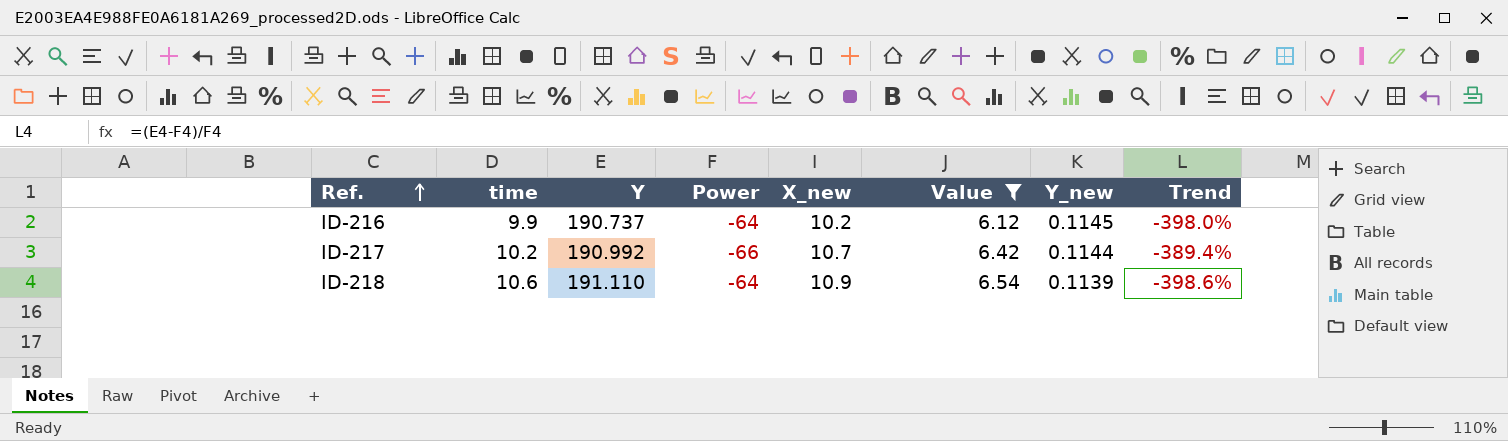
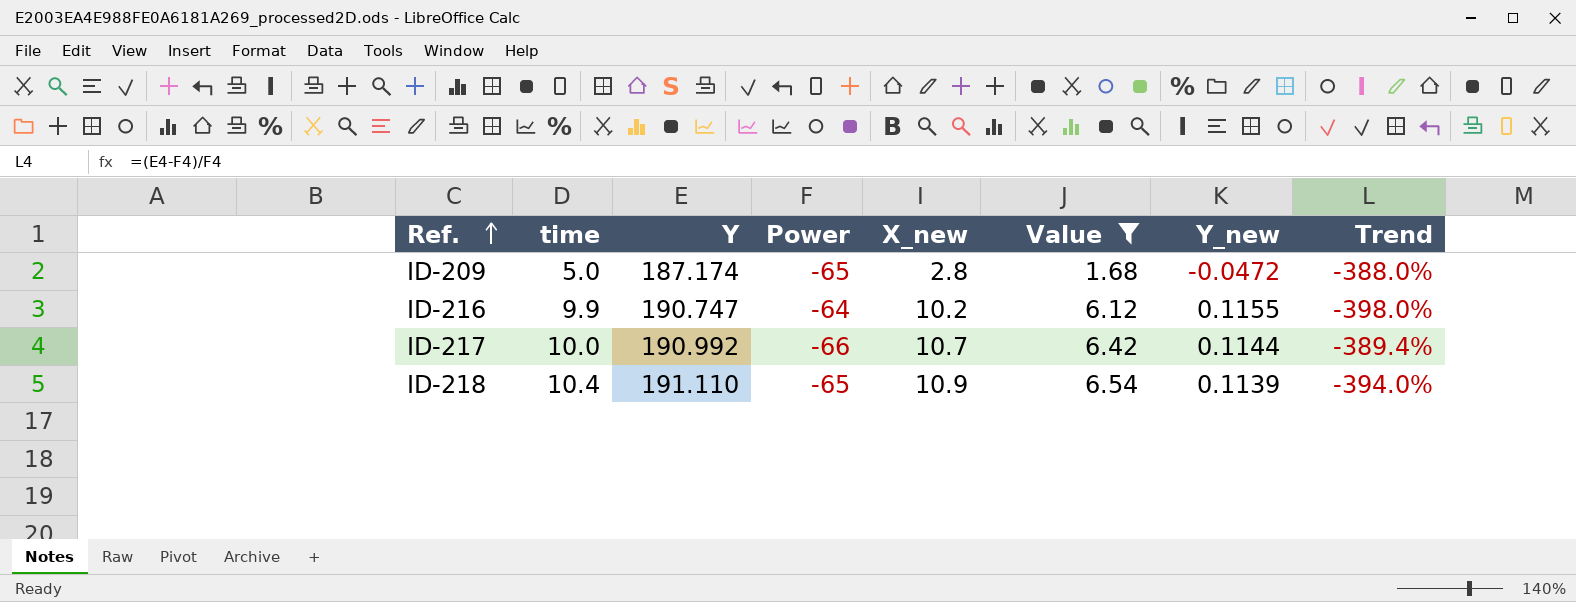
row ID-209: none -> 5.0 | 187.174 | -65 | 2.8 | 1.68 | -0.0472 | -388.0%
ID-216 | Y: 190.737 -> 190.747
ID-216 | Y_new: 0.1145 -> 0.1155
ID-217 | time: 10.2 -> 10.0
ID-218 | time: 10.6 -> 10.4
ID-218 | Power: -64 -> -65
ID-218 | Trend: -398.6% -> -394.0%

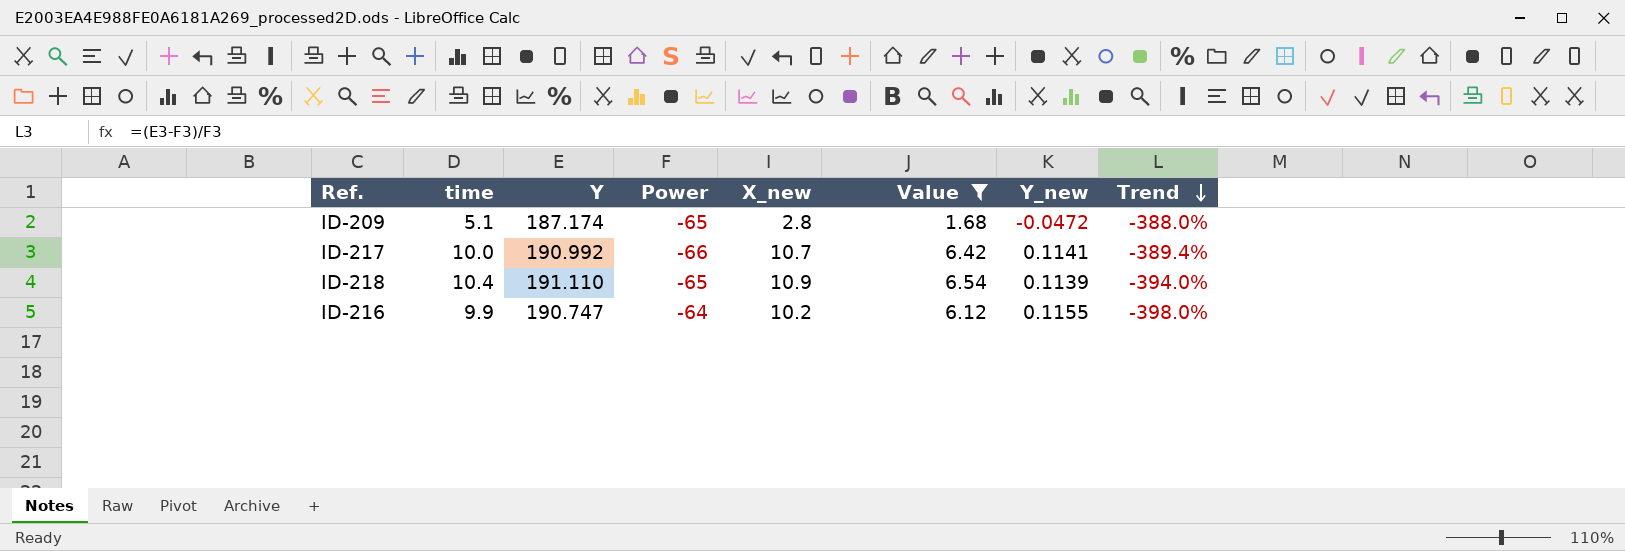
row order: Ref. ascending -> Trend descending
ID-209 | time: 5.0 -> 5.1
ID-217 | Y_new: 0.1144 -> 0.1141

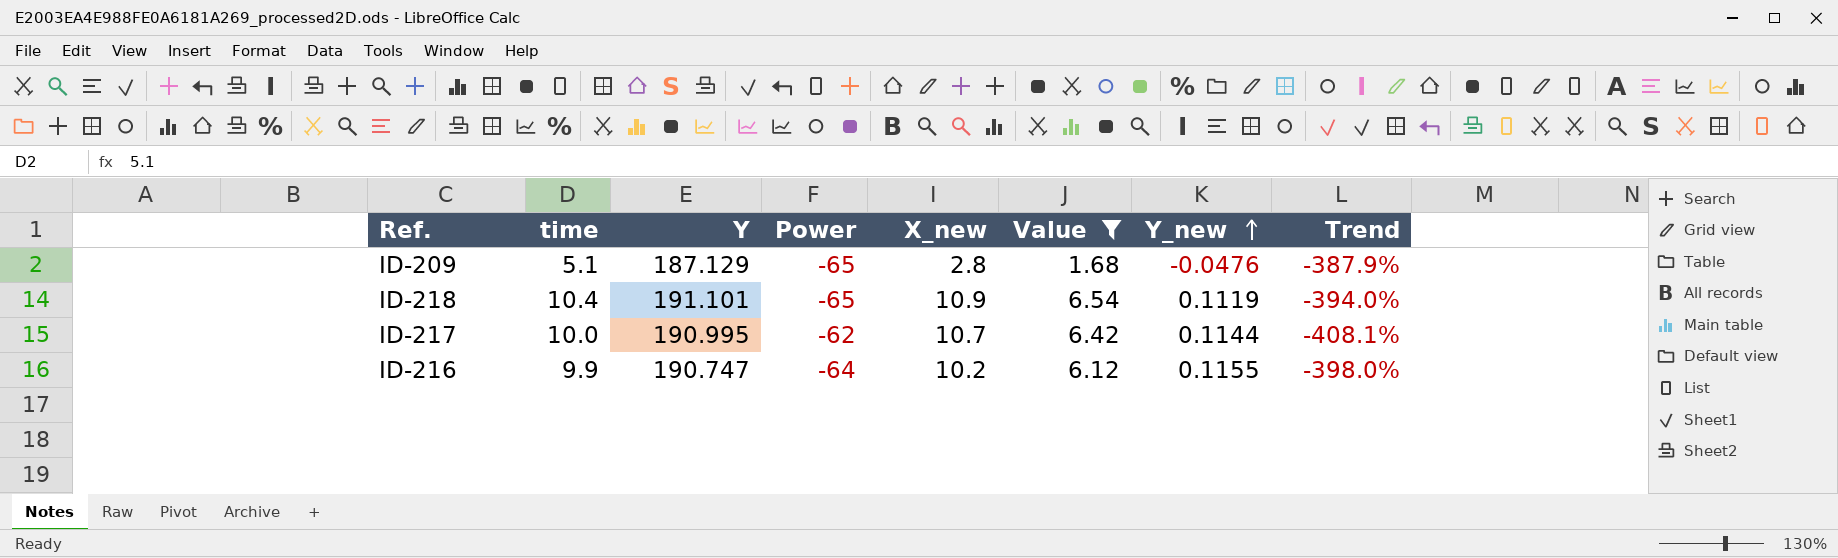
row order: Trend descending -> Y_new ascending
ID-209 | Y: 187.174 -> 187.129
ID-209 | Y_new: -0.0472 -> -0.0476
ID-209 | Trend: -388.0% -> -387.9%
ID-218 | Y: 191.110 -> 191.101
ID-218 | Y_new: 0.1139 -> 0.1119
ID-217 | Y: 190.992 -> 190.995
ID-217 | Power: -66 -> -62
ID-217 | Y_new: 0.1141 -> 0.1144
ID-217 | Trend: -389.4% -> -408.1%

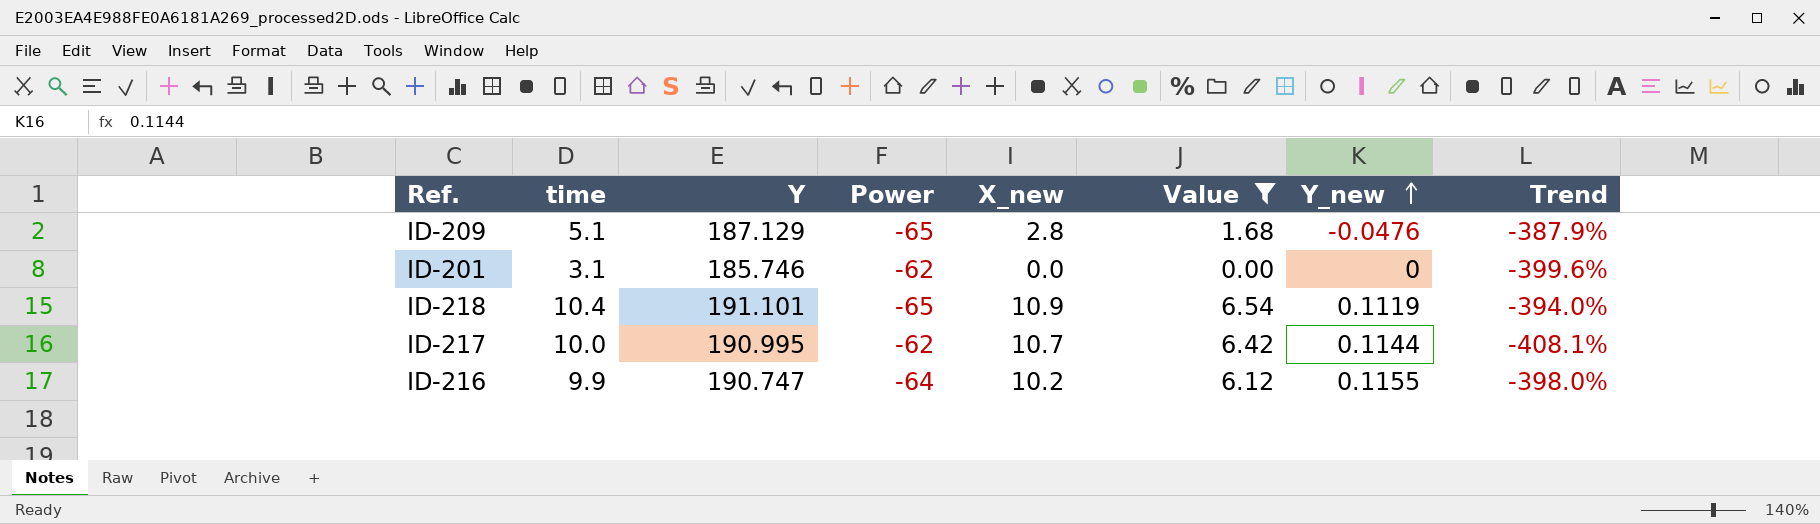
row ID-201: none -> 3.1 | 185.746 | -62 | 0.0 | 0.00 | 0 | -399.6%

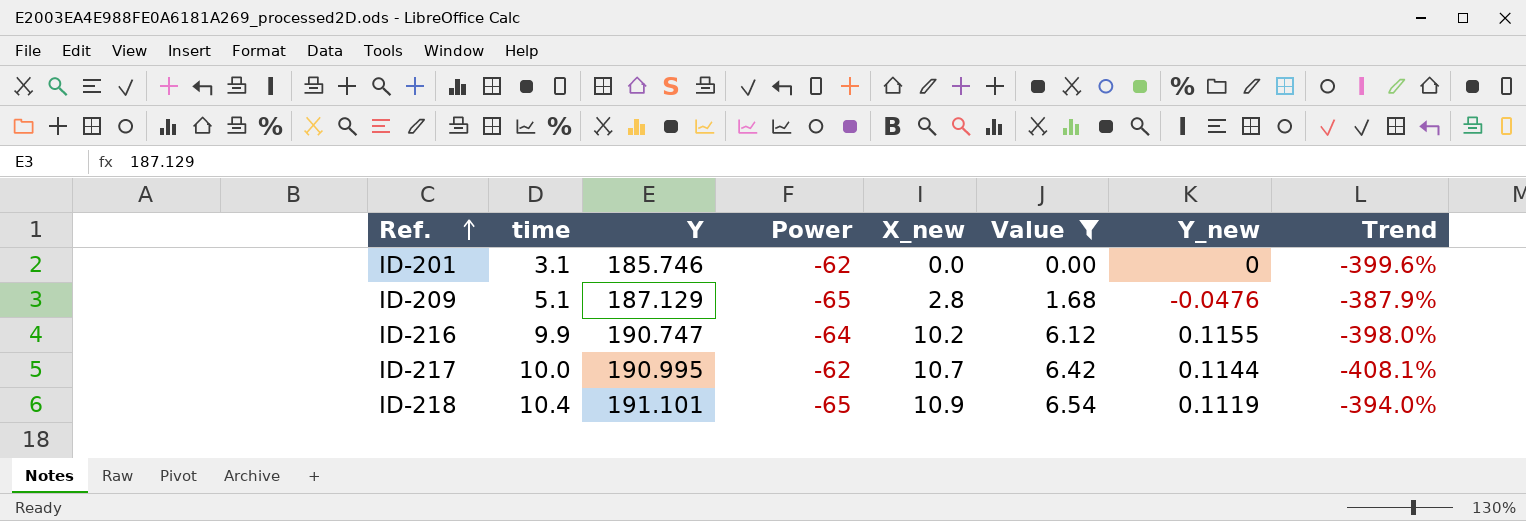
row order: Y_new ascending -> Ref. ascending

